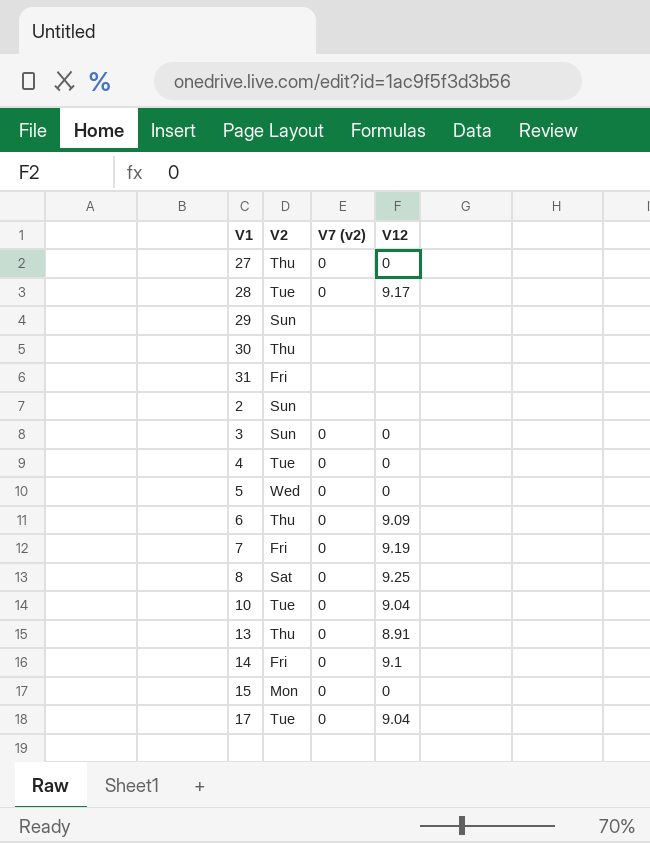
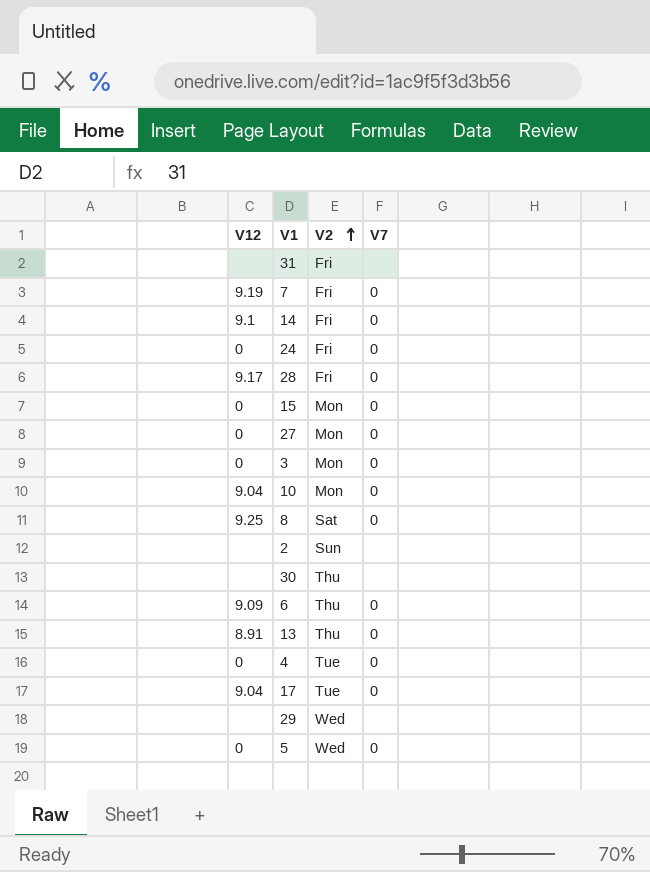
row order: none -> V2 ascending
column V12 | position: 4 -> 1
column name: V7 (v2) -> V7
row 24: none -> 0 | Fri | 0
28 | V2: Tue -> Fri
27 | V2: Thu -> Mon
3 | V2: Sun -> Mon
10 | V2: Tue -> Mon
29 | V2: Sun -> Wed

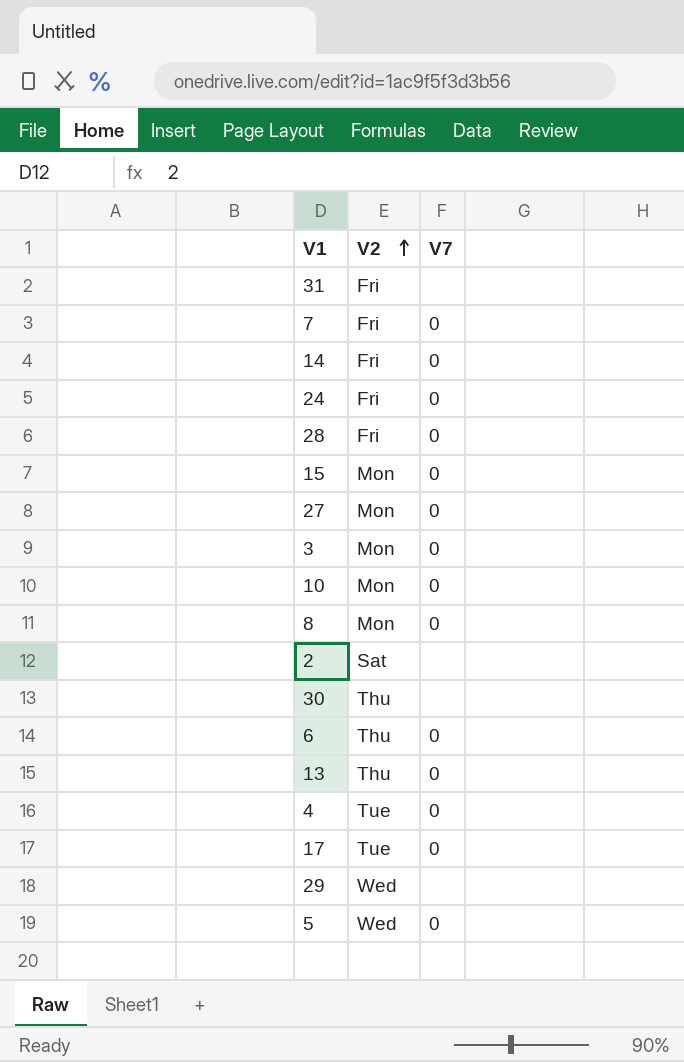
column V12 | position: 1 -> none
8 | V2: Sat -> Mon
2 | V2: Sun -> Sat

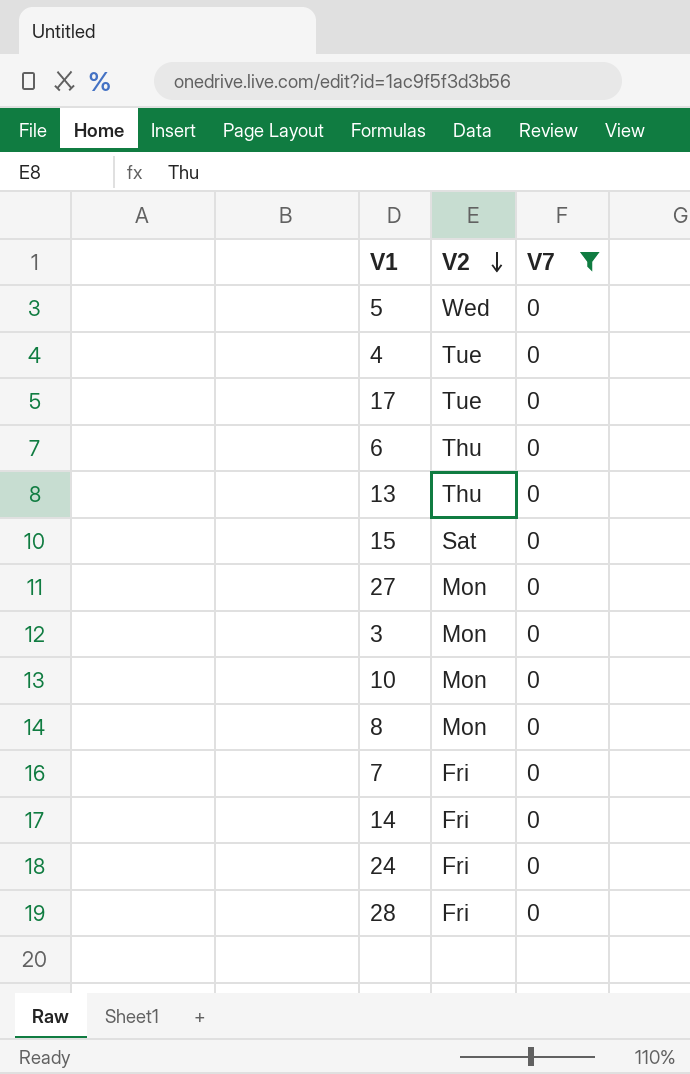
filter: none -> V7 = 0
row order: V2 ascending -> V2 descending
15 | V2: Mon -> Sat

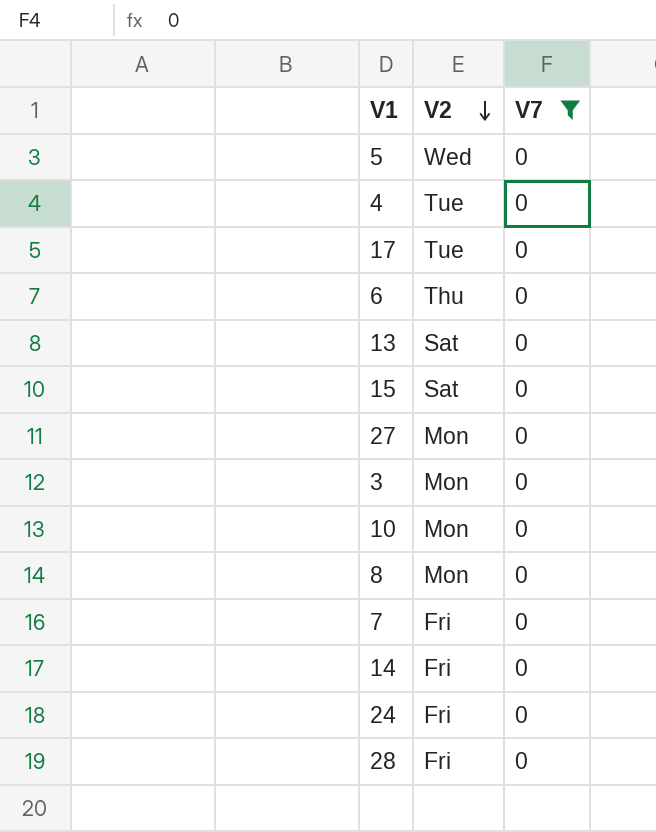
13 | V2: Thu -> Sat

